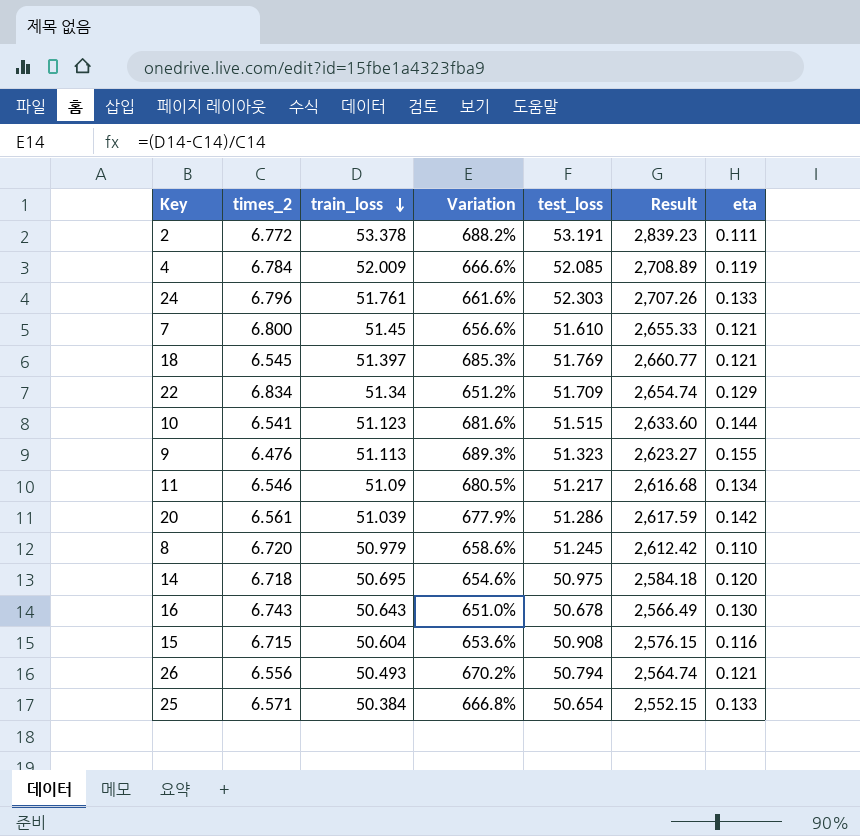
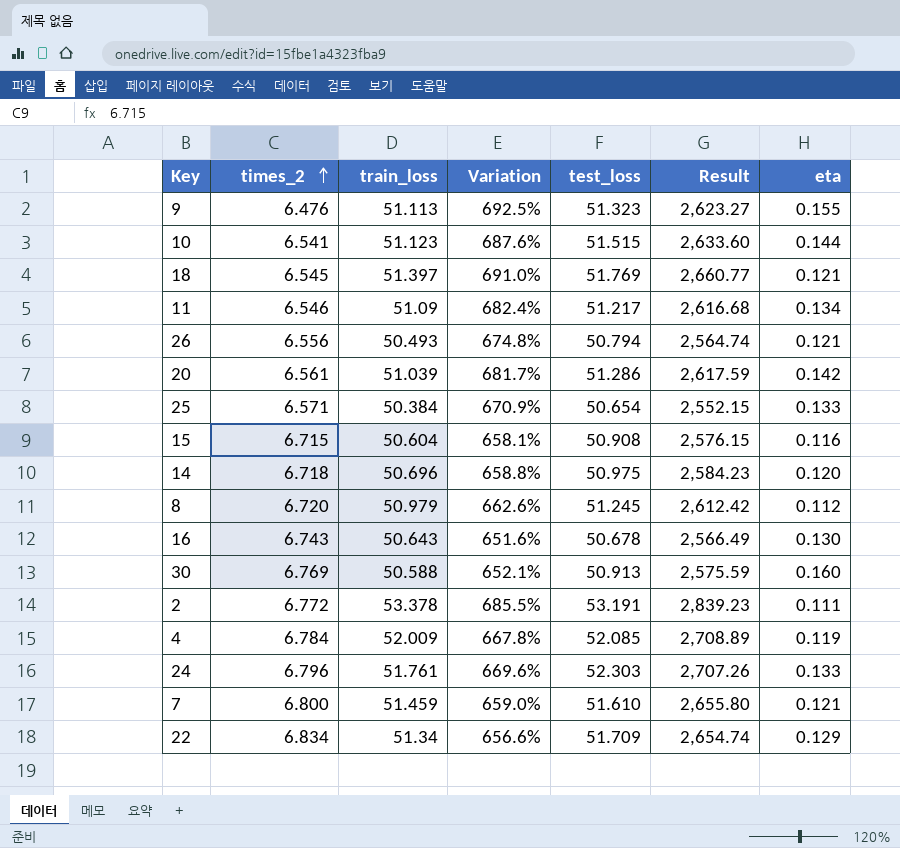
row order: train_loss descending -> times_2 ascending
column Variation | formula: ([train_loss] - [times_2]) / [times_2] -> ([test_loss] - [times_2]) / [times_2]
14 | train_loss: 50.695 -> 50.696
14 | Result: 2,584.18 -> 2,584.23
8 | eta: 0.110 -> 0.112
row 30: none -> 6.769 | 50.588 | 652.1% | 50.913 | 2,575.59 | 0.160
7 | train_loss: 51.45 -> 51.459
7 | Result: 2,655.33 -> 2,655.80

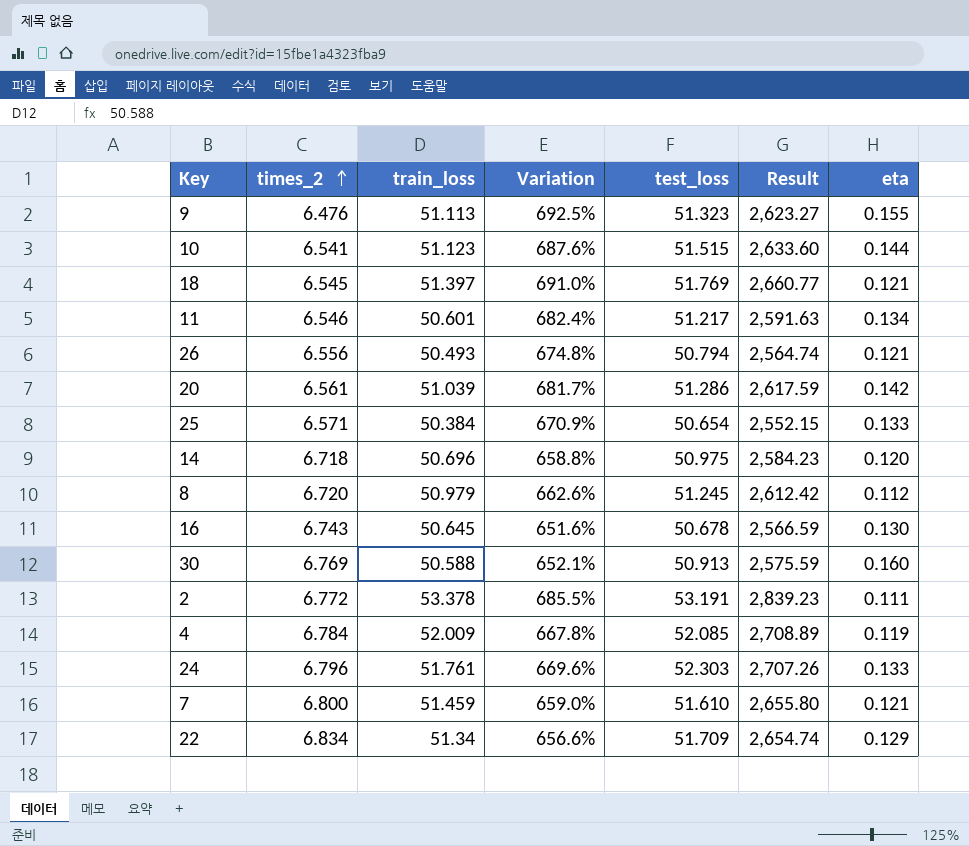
row 15: 6.715 | 50.604 | 658.1% | 50.908 | 2,576.15 | 0.116 -> none
11 | train_loss: 51.09 -> 50.601
11 | Result: 2,616.68 -> 2,591.63
16 | train_loss: 50.643 -> 50.645
16 | Result: 2,566.49 -> 2,566.59

